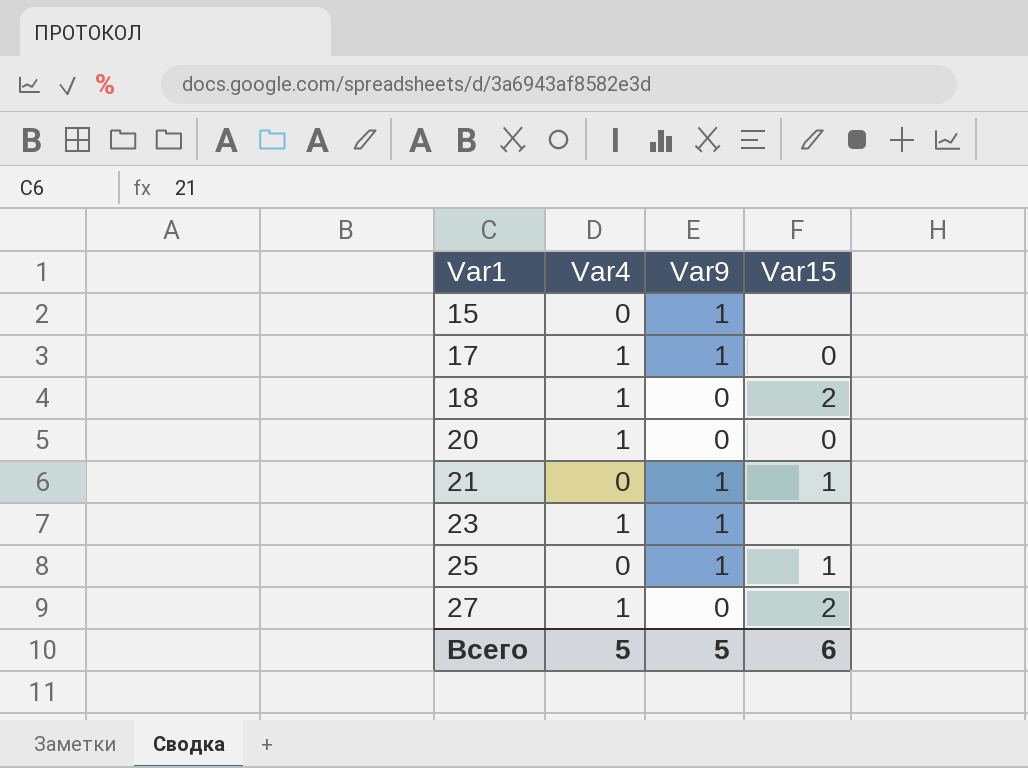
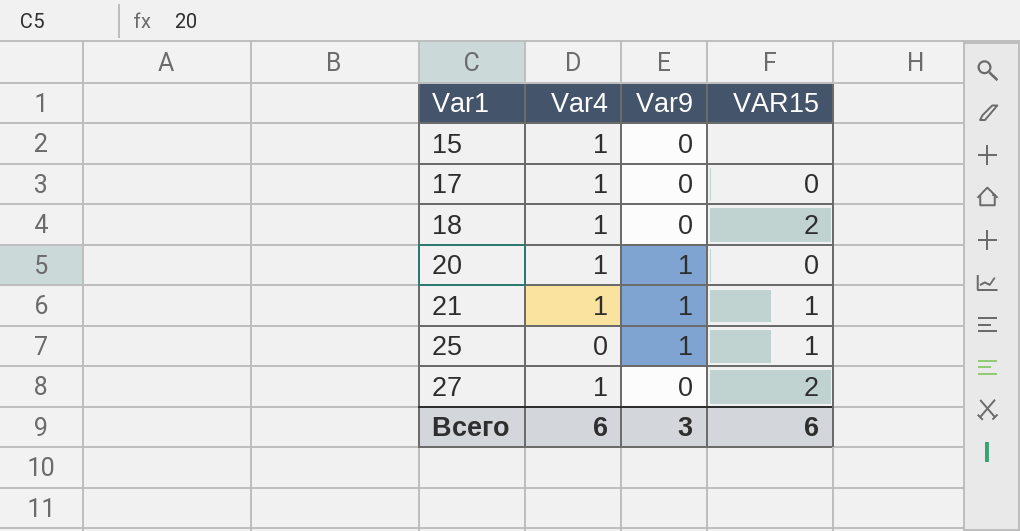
column name: Var15 -> VAR15
row 23: 1 | 1 | none -> none
15 | Var4: 0 -> 1
15 | Var9: 1 -> 0
17 | Var9: 1 -> 0
20 | Var9: 0 -> 1
21 | Var4: 0 -> 1
Всего | Var4: 5 -> 6
Всего | Var9: 5 -> 3

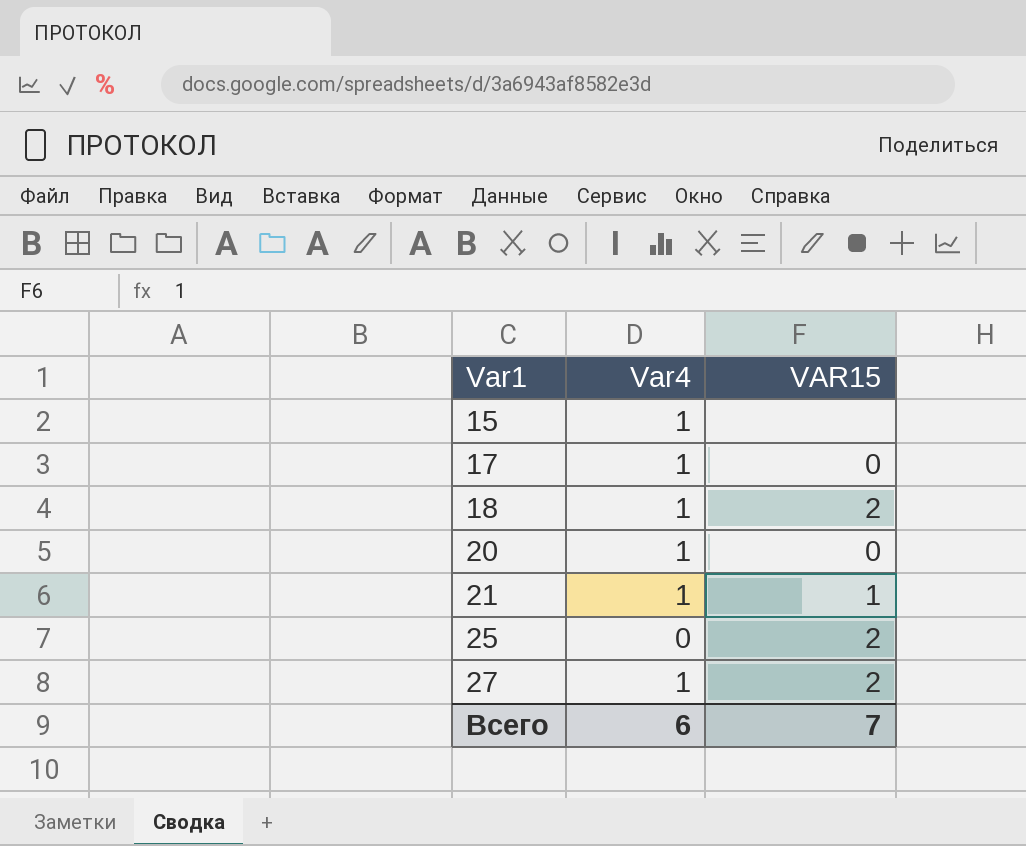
column Var9 | position: 3 -> none
25 | VAR15: 1 -> 2
Всего | VAR15: 6 -> 7

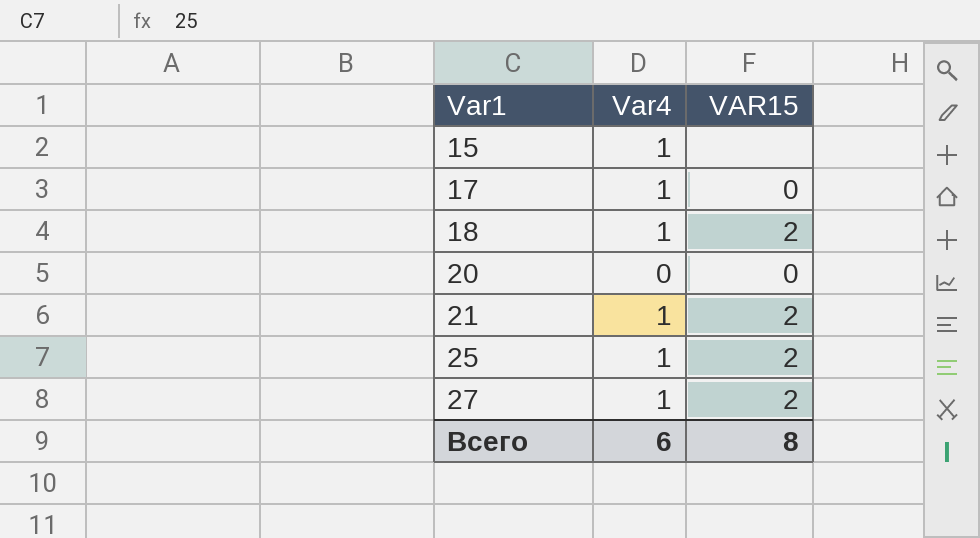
20 | Var4: 1 -> 0
21 | VAR15: 1 -> 2
25 | Var4: 0 -> 1
Всего | VAR15: 7 -> 8

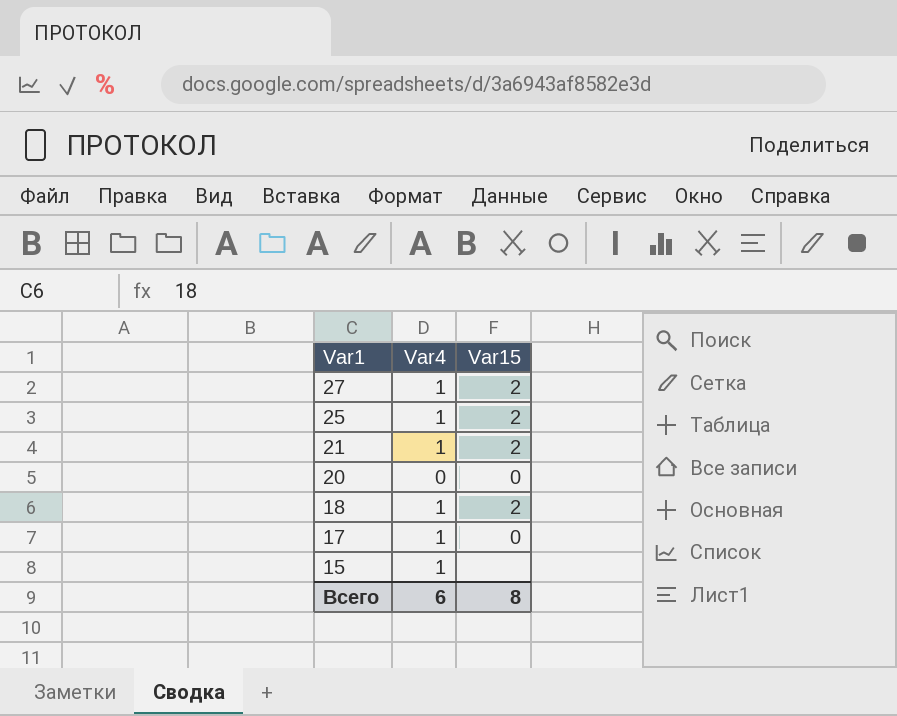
row order: Var1 ascending -> Var1 descending
column name: VAR15 -> Var15

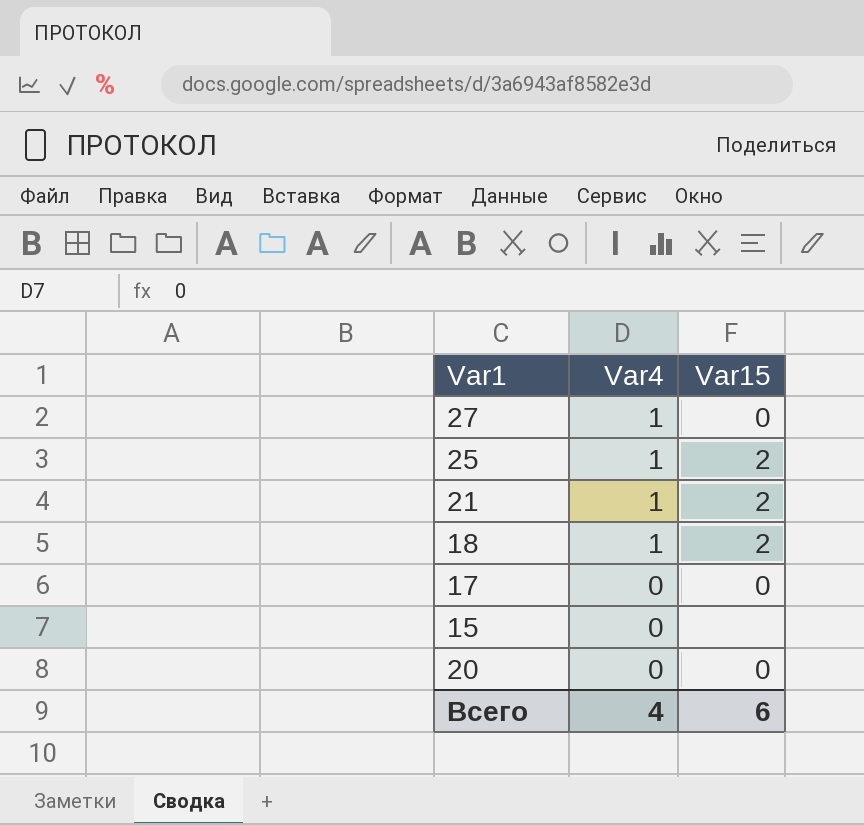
row order: Var1 descending -> Var4 descending
27 | Var15: 2 -> 0
17 | Var4: 1 -> 0
15 | Var4: 1 -> 0
Всего | Var4: 6 -> 4
Всего | Var15: 8 -> 6

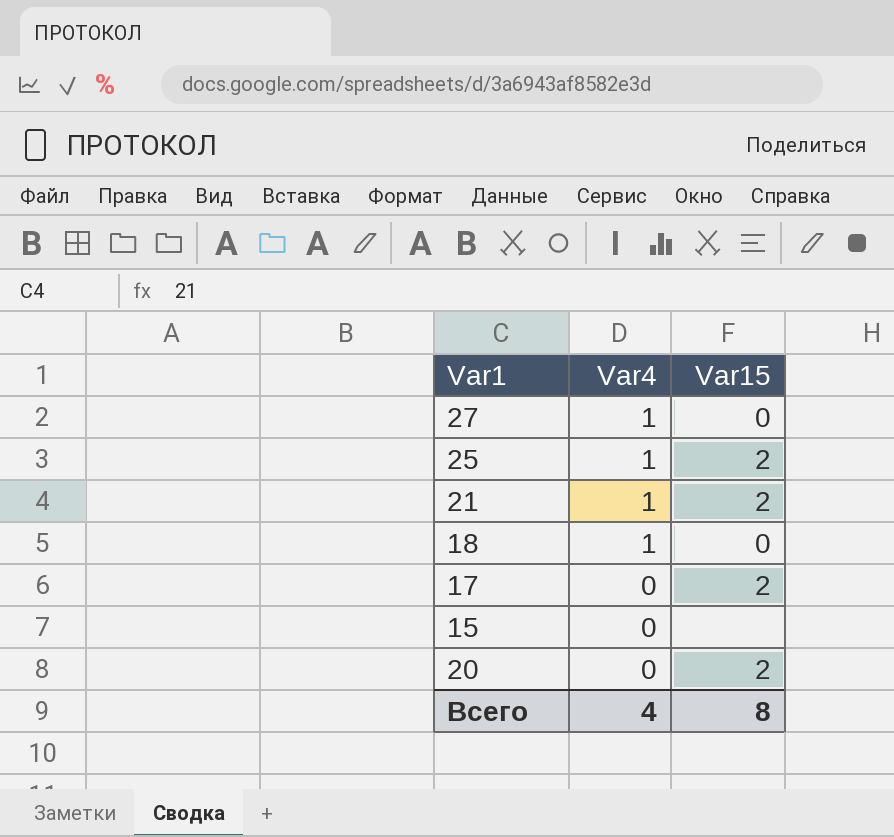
18 | Var15: 2 -> 0
17 | Var15: 0 -> 2
20 | Var15: 0 -> 2
Всего | Var15: 6 -> 8

